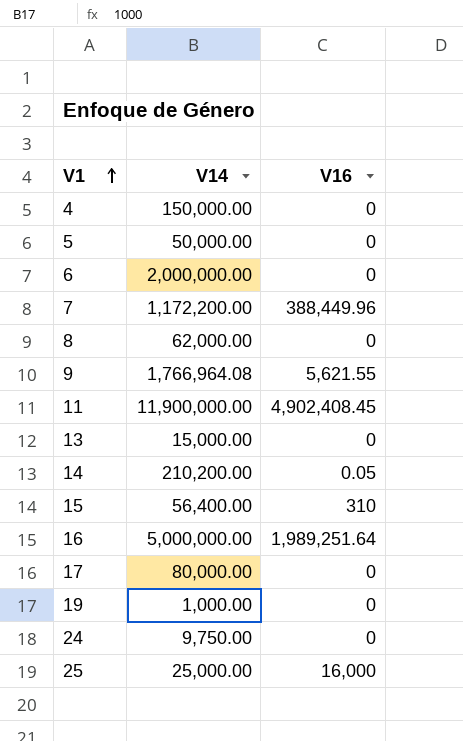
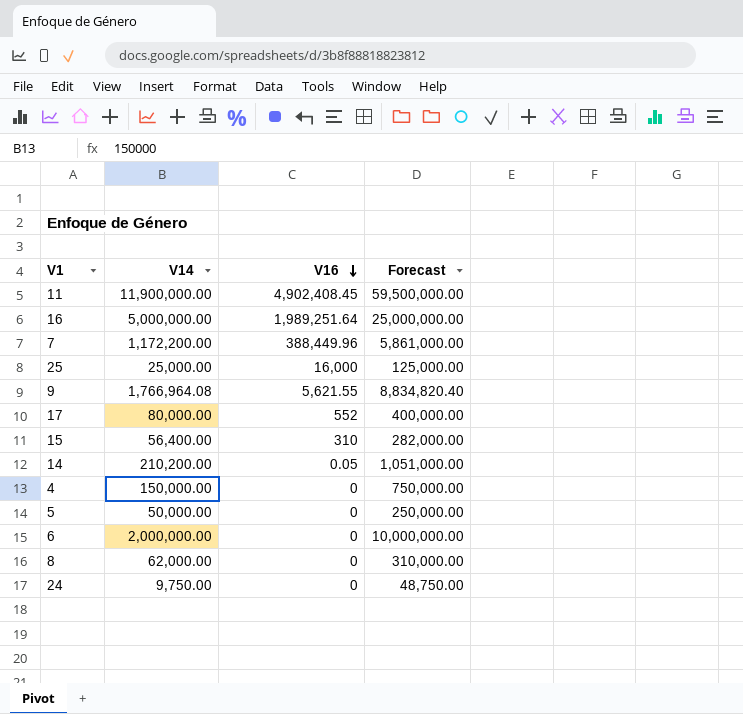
row order: V1 ascending -> V16 descending
column Forecast | formula: none -> [V14] * 5
row 13: 15,000.00 | 0 -> none
row 19: 1,000.00 | 0 -> none
17 | V16: 0 -> 552

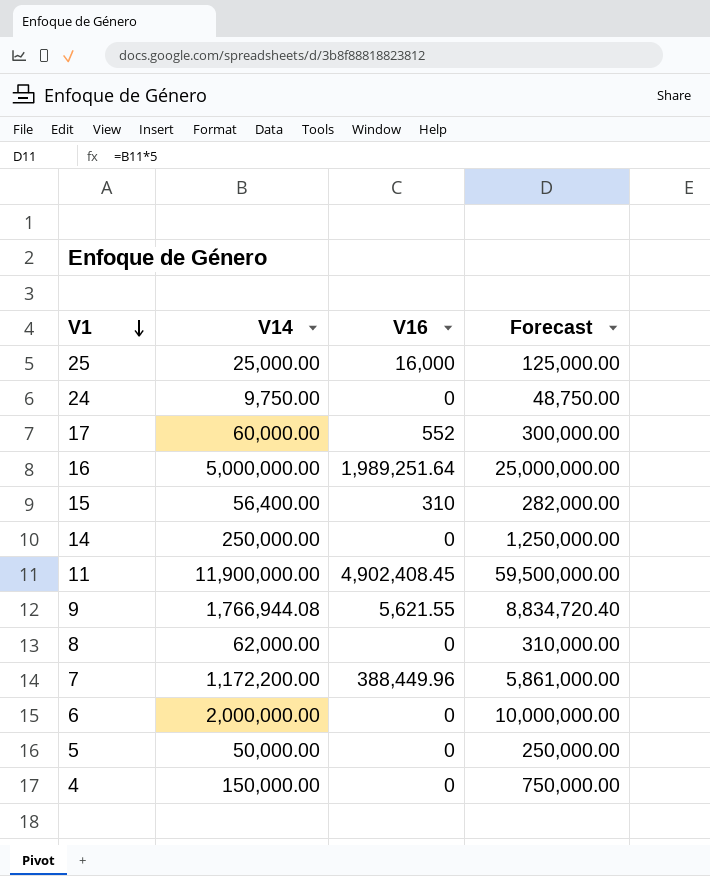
row order: V16 descending -> V1 descending
17 | V14: 80,000.00 -> 60,000.00
17 | Forecast: 400,000.00 -> 300,000.00
14 | V14: 210,200.00 -> 250,000.00
14 | V16: 0.05 -> 0
14 | Forecast: 1,051,000.00 -> 1,250,000.00
9 | V14: 1,766,964.08 -> 1,766,944.08
9 | Forecast: 8,834,820.40 -> 8,834,720.40

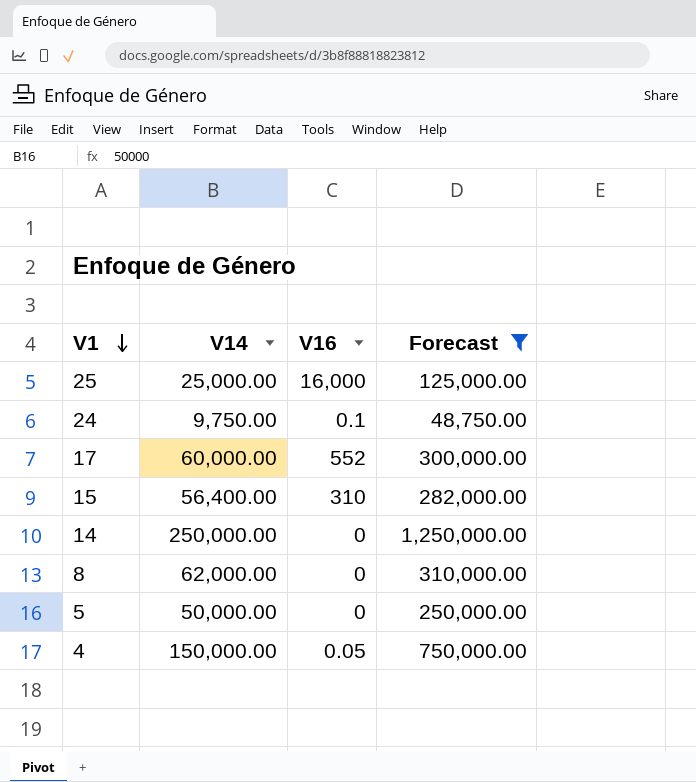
filter: none -> Forecast <= 1,250,000.00
24 | V16: 0 -> 0.1
4 | V16: 0 -> 0.05

